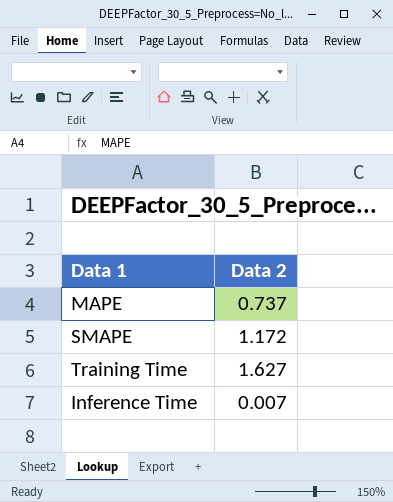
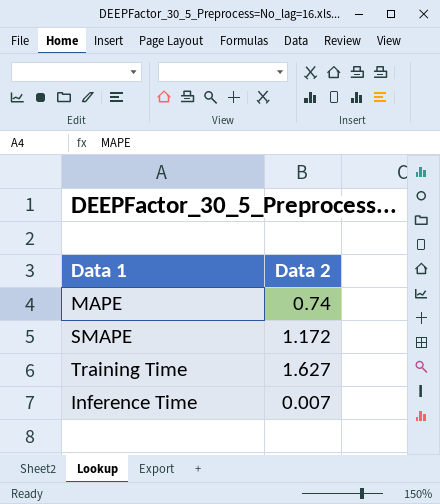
MAPE | Data 2: 0.737 -> 0.74

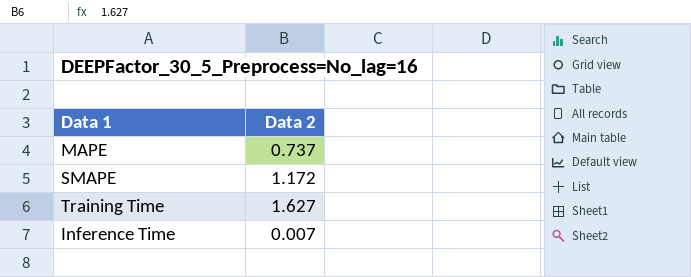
MAPE | Data 2: 0.74 -> 0.737

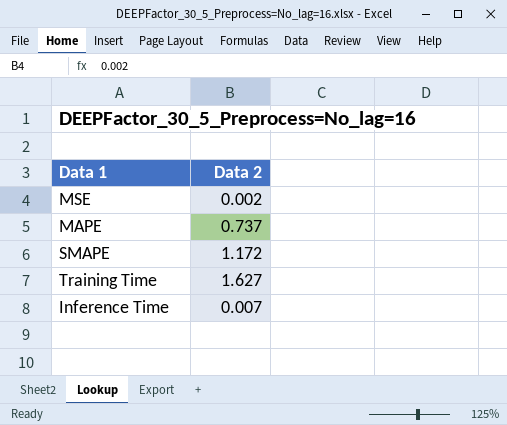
row MSE: none -> 0.002

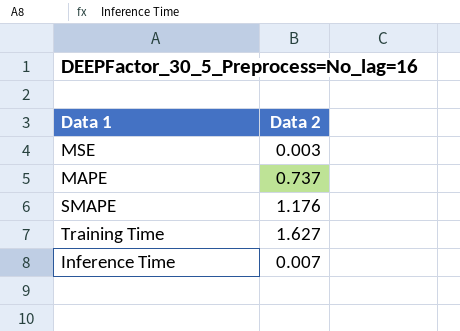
MSE | Data 2: 0.002 -> 0.003
SMAPE | Data 2: 1.172 -> 1.176

